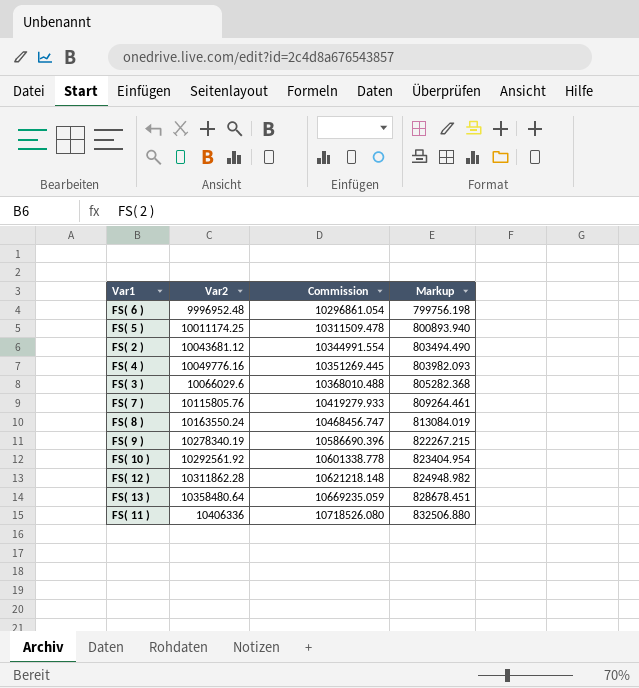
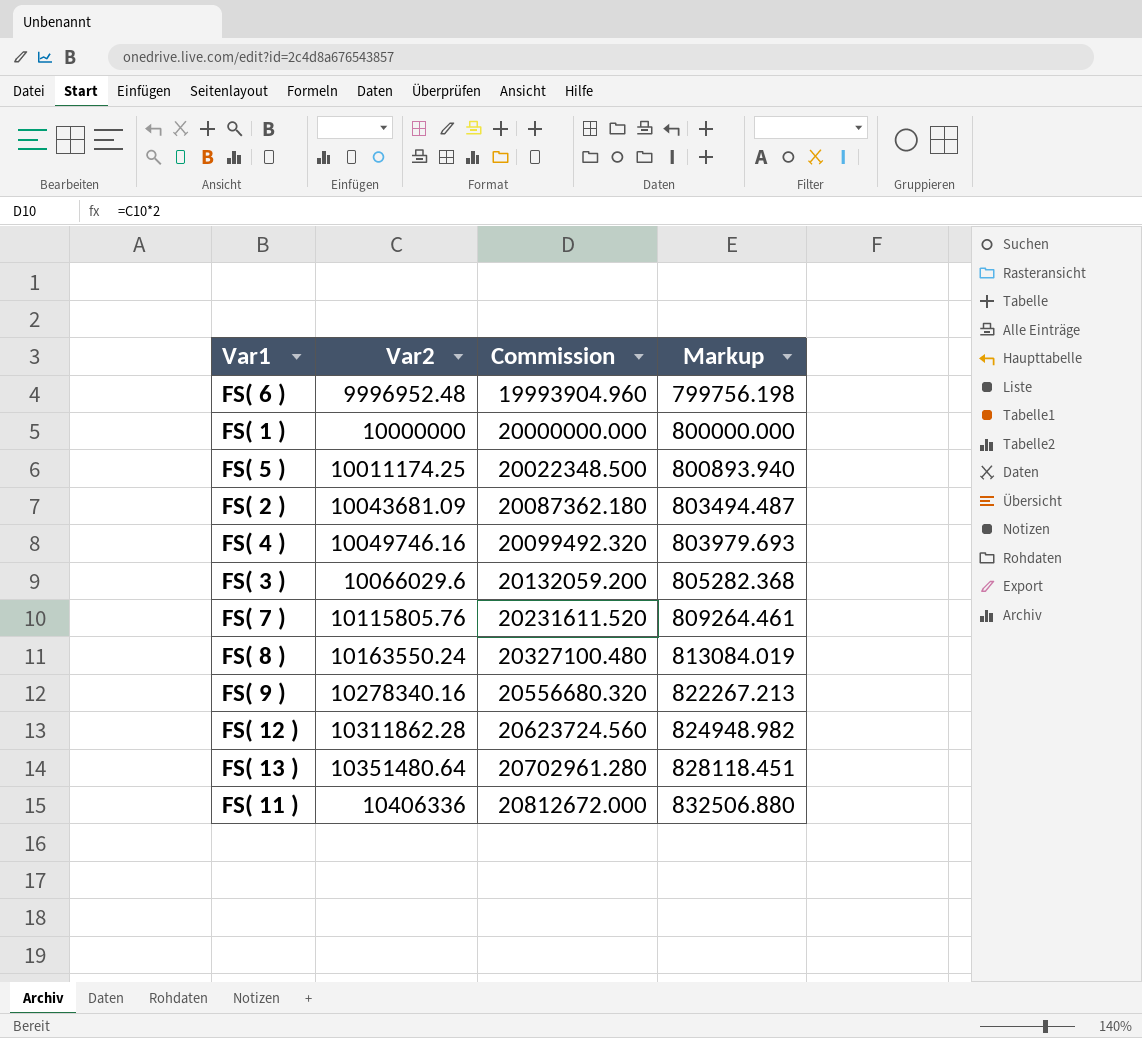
column Commission | formula: [Var2] * 1.03 -> [Var2] * 2
row FS( 10 ): 10292561.92 | 10601338.778 | 823404.954 -> none
row FS( 1 ): none -> 10000000 | 20000000.000 | 800000.000
FS( 2 ) | Var2: 10043681.12 -> 10043681.09
FS( 2 ) | Markup: 803494.490 -> 803494.487
FS( 4 ) | Var2: 10049776.16 -> 10049746.16
FS( 4 ) | Markup: 803982.093 -> 803979.693
FS( 9 ) | Var2: 10278340.19 -> 10278340.16
FS( 9 ) | Markup: 822267.215 -> 822267.213
FS( 13 ) | Var2: 10358480.64 -> 10351480.64
FS( 13 ) | Markup: 828678.451 -> 828118.451

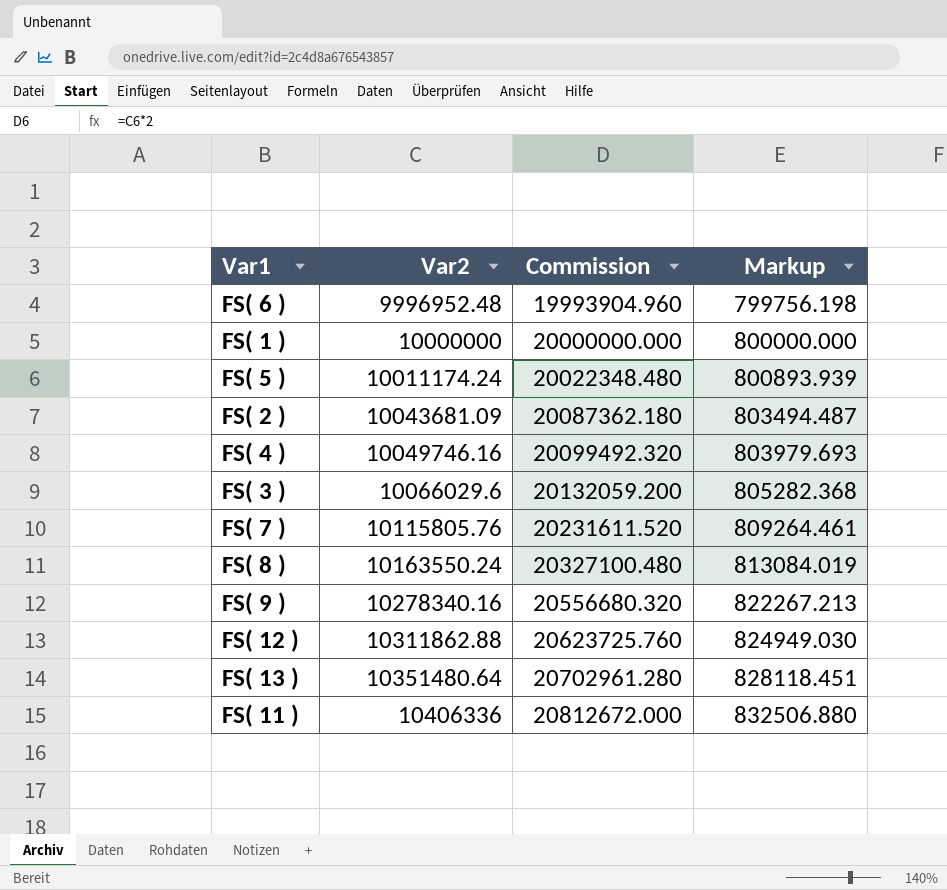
FS( 5 ) | Var2: 10011174.25 -> 10011174.24
FS( 5 ) | Commission: 20022348.500 -> 20022348.480
FS( 5 ) | Markup: 800893.940 -> 800893.939
FS( 12 ) | Var2: 10311862.28 -> 10311862.88
FS( 12 ) | Commission: 20623724.560 -> 20623725.760
FS( 12 ) | Markup: 824948.982 -> 824949.030

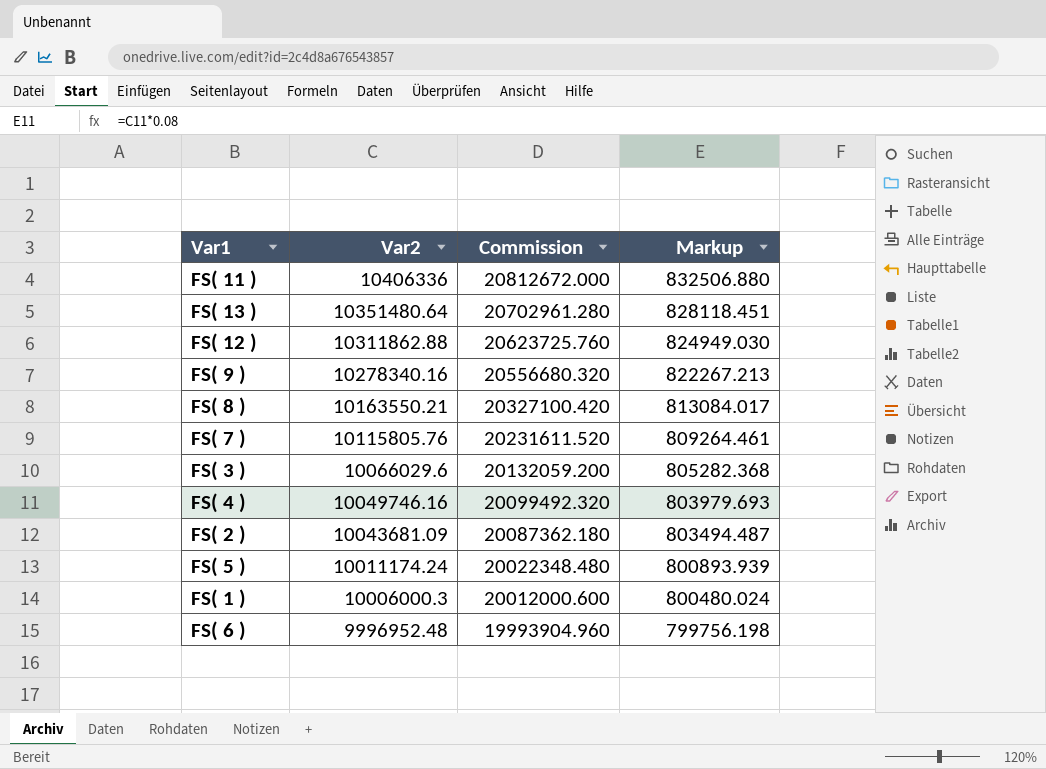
row order: Var2 ascending -> Var2 descending
FS( 8 ) | Var2: 10163550.24 -> 10163550.21
FS( 8 ) | Commission: 20327100.480 -> 20327100.420
FS( 8 ) | Markup: 813084.019 -> 813084.017
FS( 1 ) | Var2: 10000000 -> 10006000.3
FS( 1 ) | Commission: 20000000.000 -> 20012000.600
FS( 1 ) | Markup: 800000.000 -> 800480.024

